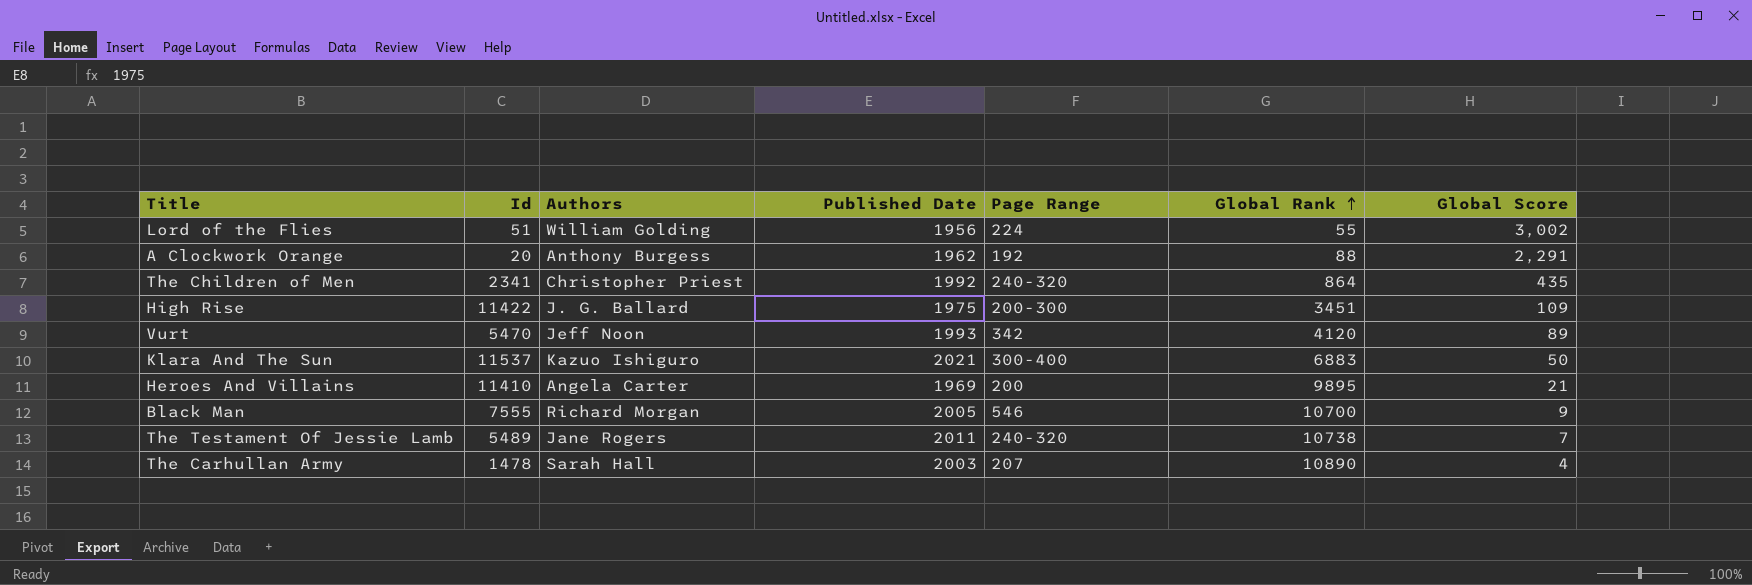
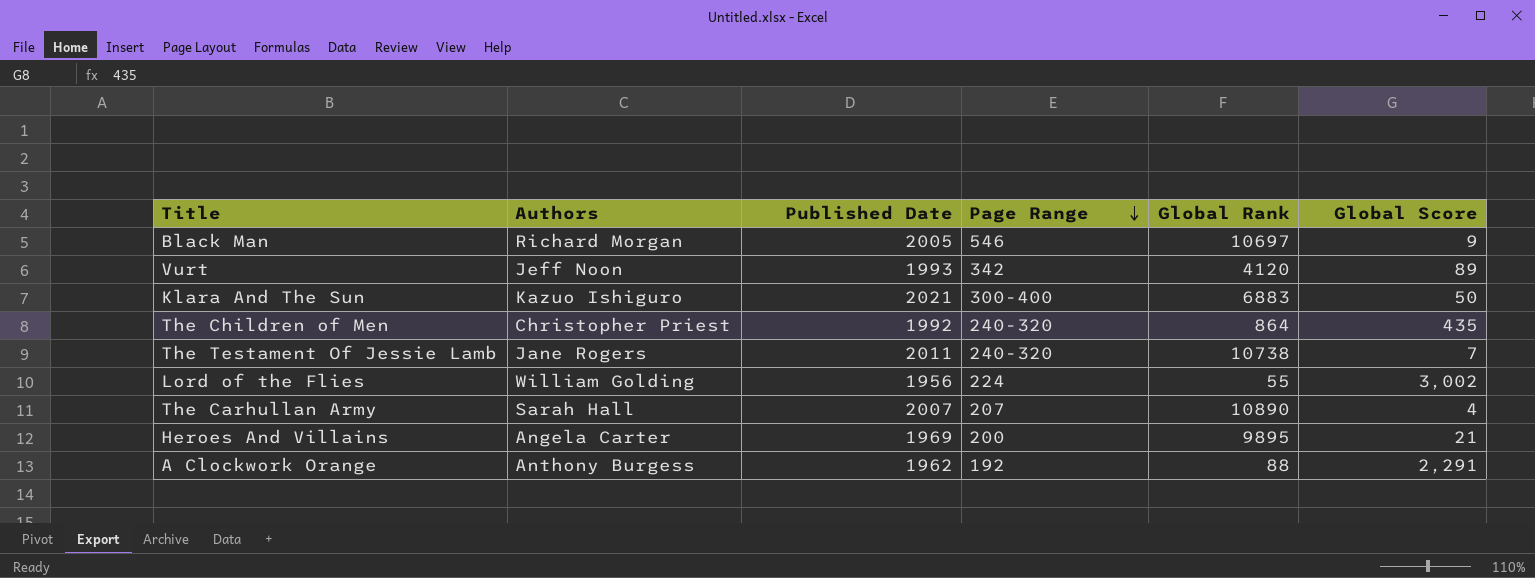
row order: Global Rank ascending -> Page Range descending
column Id | position: 2 -> none
row High Rise: 11422 | J. G. Ballard | 1975 | 200-300 | 3451 | 109 -> none
Black Man | Global Rank: 10700 -> 10697
The Carhullan Army | Published Date: 2003 -> 2007

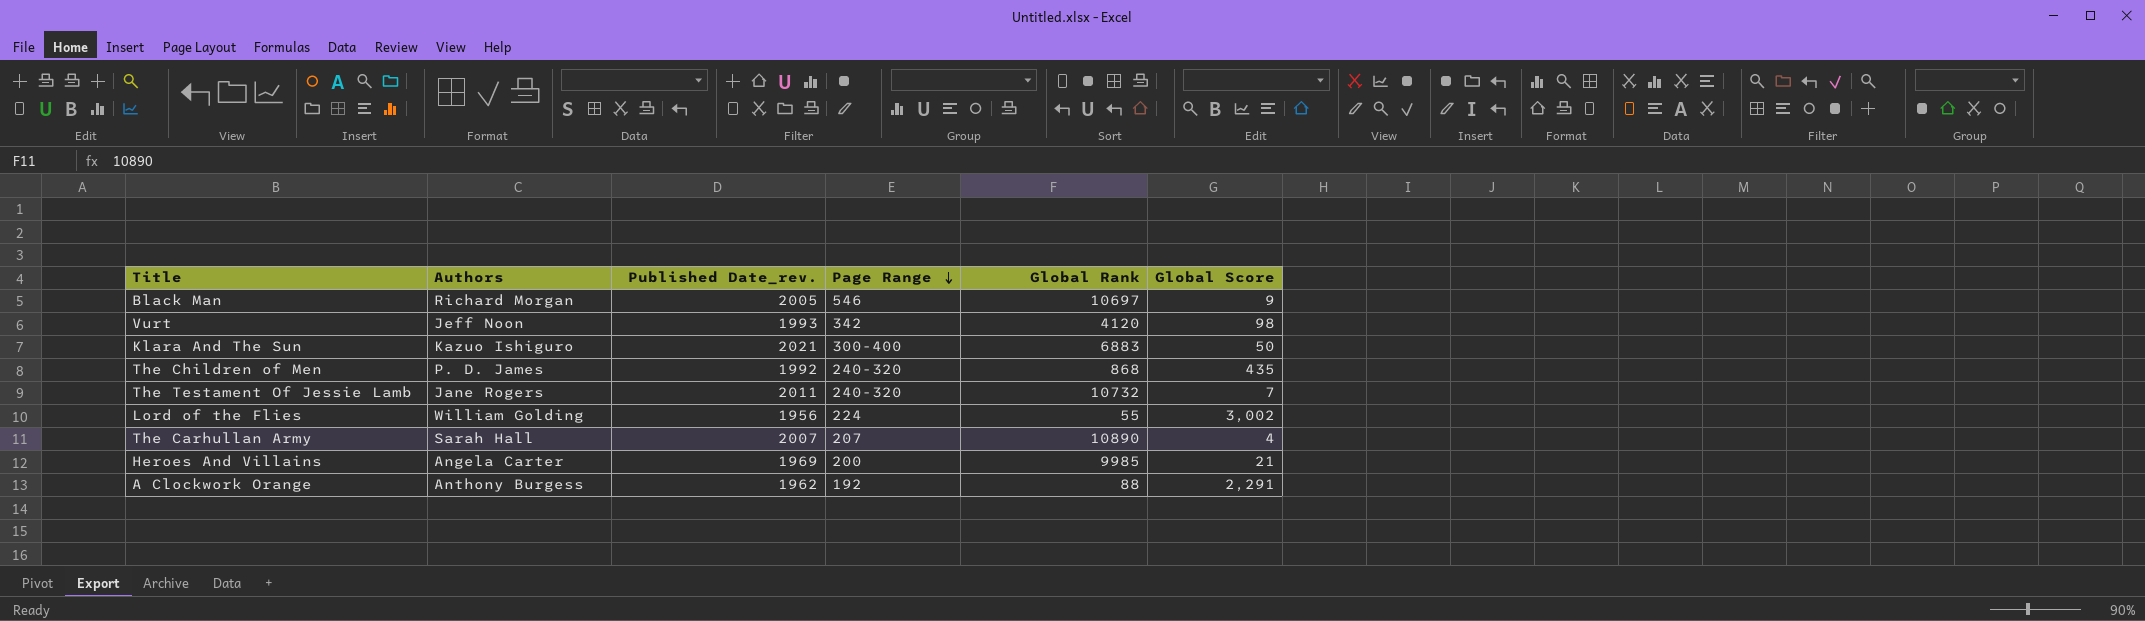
column name: Published Date -> Published Date_rev.
Vurt | Global Score: 89 -> 98
The Children of Men | Authors: Christopher Priest -> P. D. James
The Children of Men | Global Rank: 864 -> 868
The Testament Of Jessie Lamb | Global Rank: 10738 -> 10732
Heroes And Villains | Global Rank: 9895 -> 9985

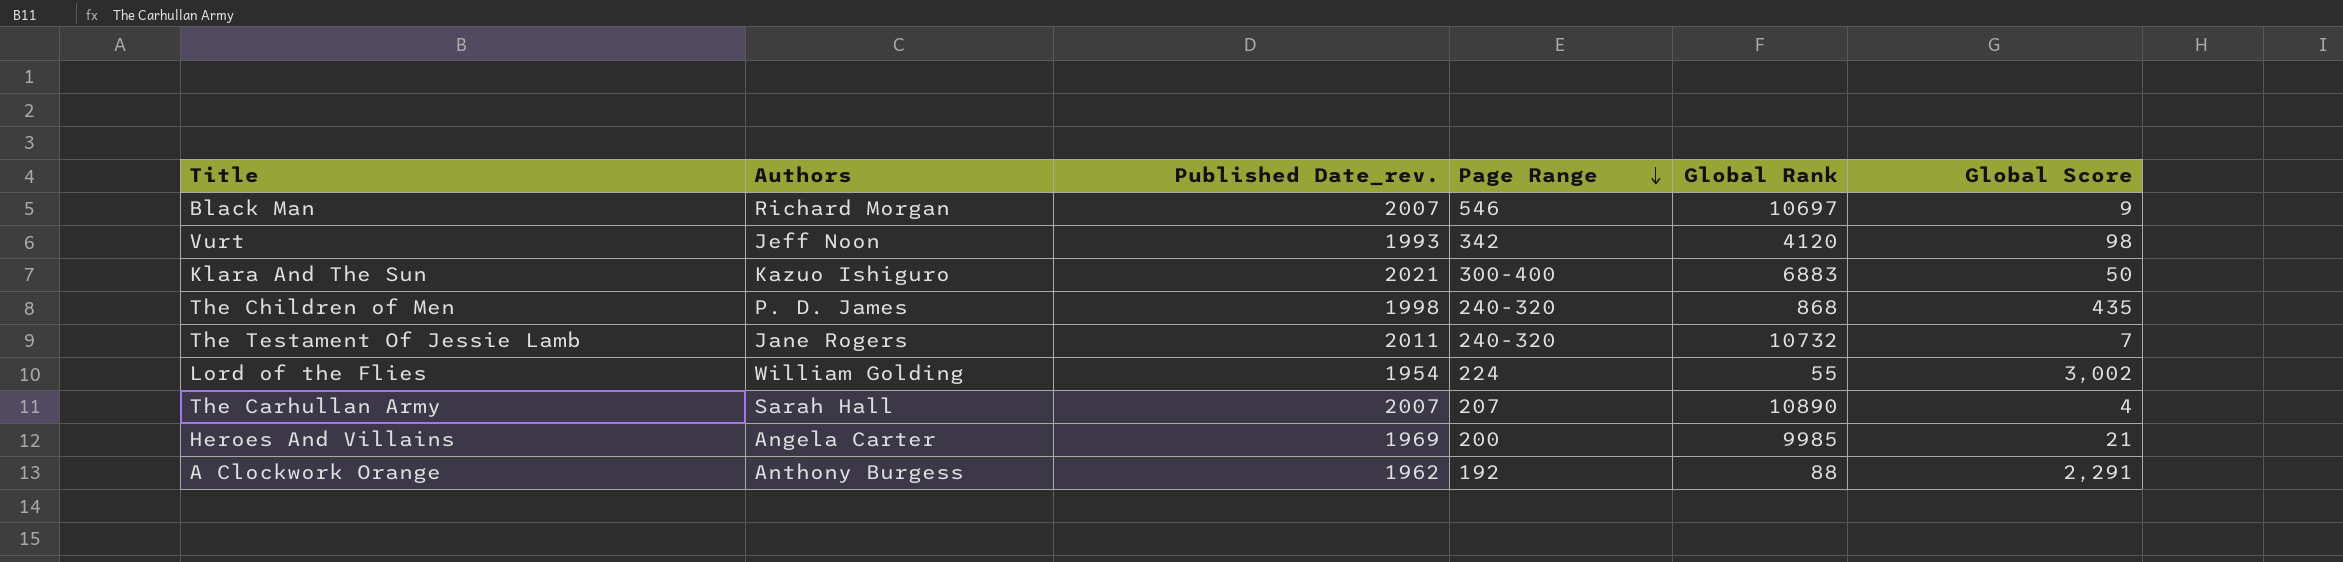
Black Man | Published Date_rev.: 2005 -> 2007
The Children of Men | Published Date_rev.: 1992 -> 1998
Lord of the Flies | Published Date_rev.: 1956 -> 1954

